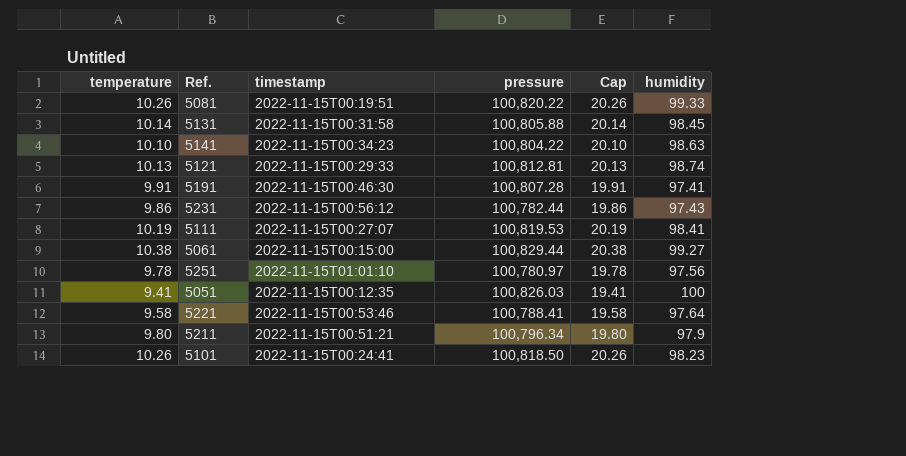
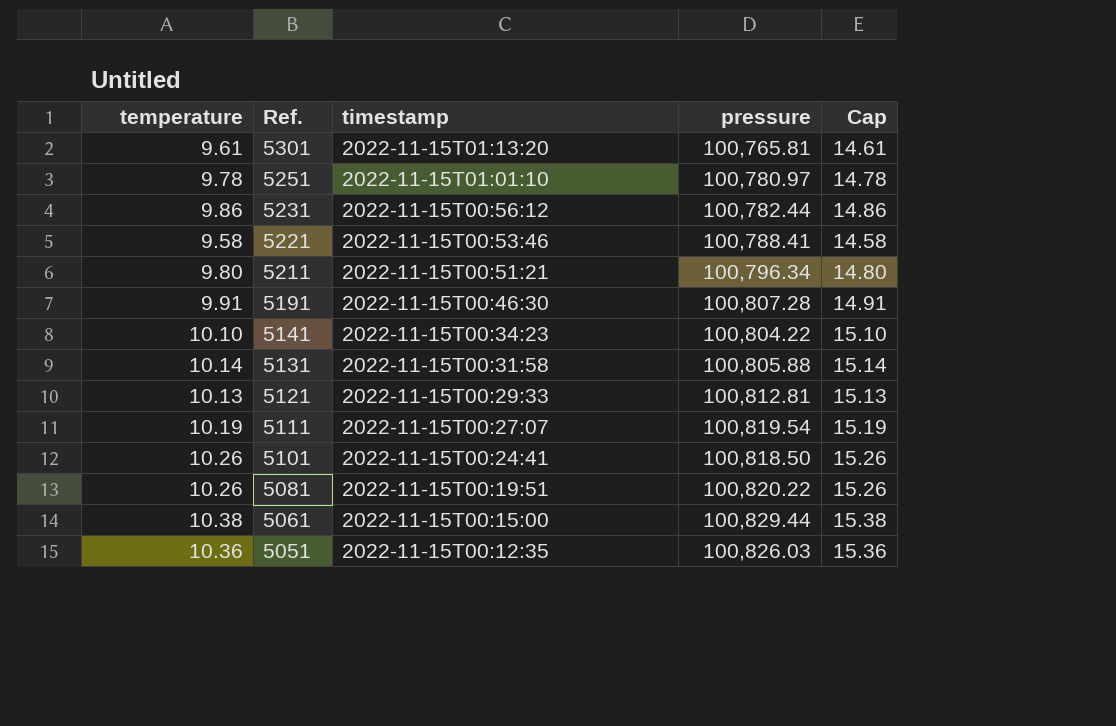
row order: none -> Ref. descending
column humidity | position: 6 -> none
column Cap | formula: [temperature] + 10 -> [temperature] + 5
row 5301: none -> 9.61 | 2022-11-15T01:13:20 | 100,765.81 | 14.61
5111 | pressure: 100,819.53 -> 100,819.54
5051 | temperature: 9.41 -> 10.36

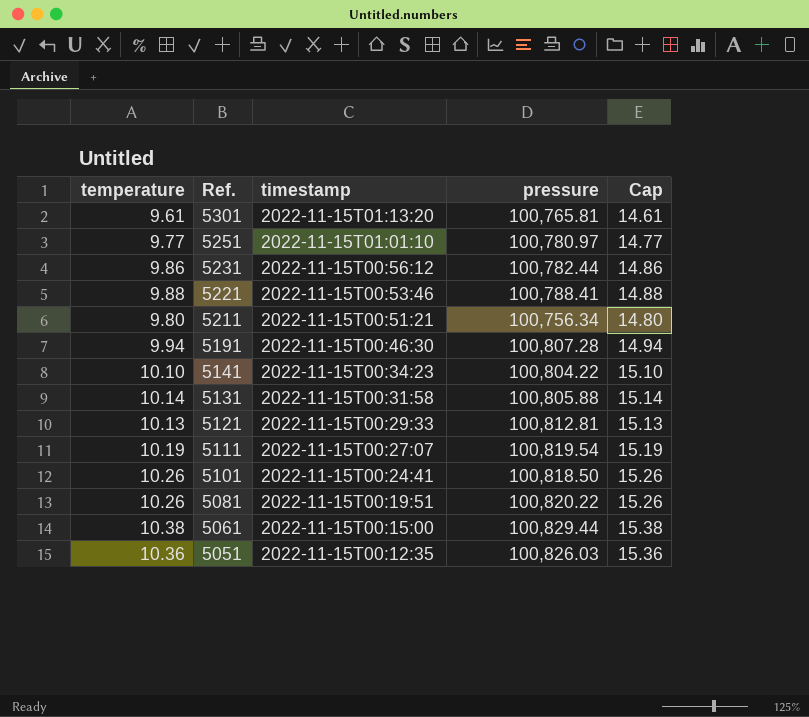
5251 | temperature: 9.78 -> 9.77
5251 | Cap: 14.78 -> 14.77
5221 | temperature: 9.58 -> 9.88
5221 | Cap: 14.58 -> 14.88
5211 | pressure: 100,796.34 -> 100,756.34
5191 | temperature: 9.91 -> 9.94
5191 | Cap: 14.91 -> 14.94

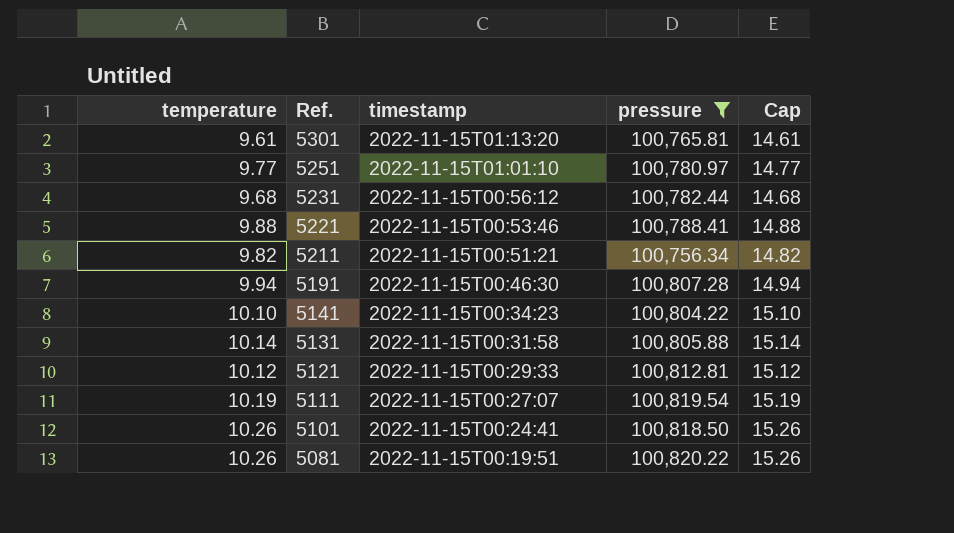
filter: none -> pressure <= 100,820.22
5231 | temperature: 9.86 -> 9.68
5231 | Cap: 14.86 -> 14.68
5211 | temperature: 9.80 -> 9.82
5211 | Cap: 14.80 -> 14.82
5121 | temperature: 10.13 -> 10.12
5121 | Cap: 15.13 -> 15.12

